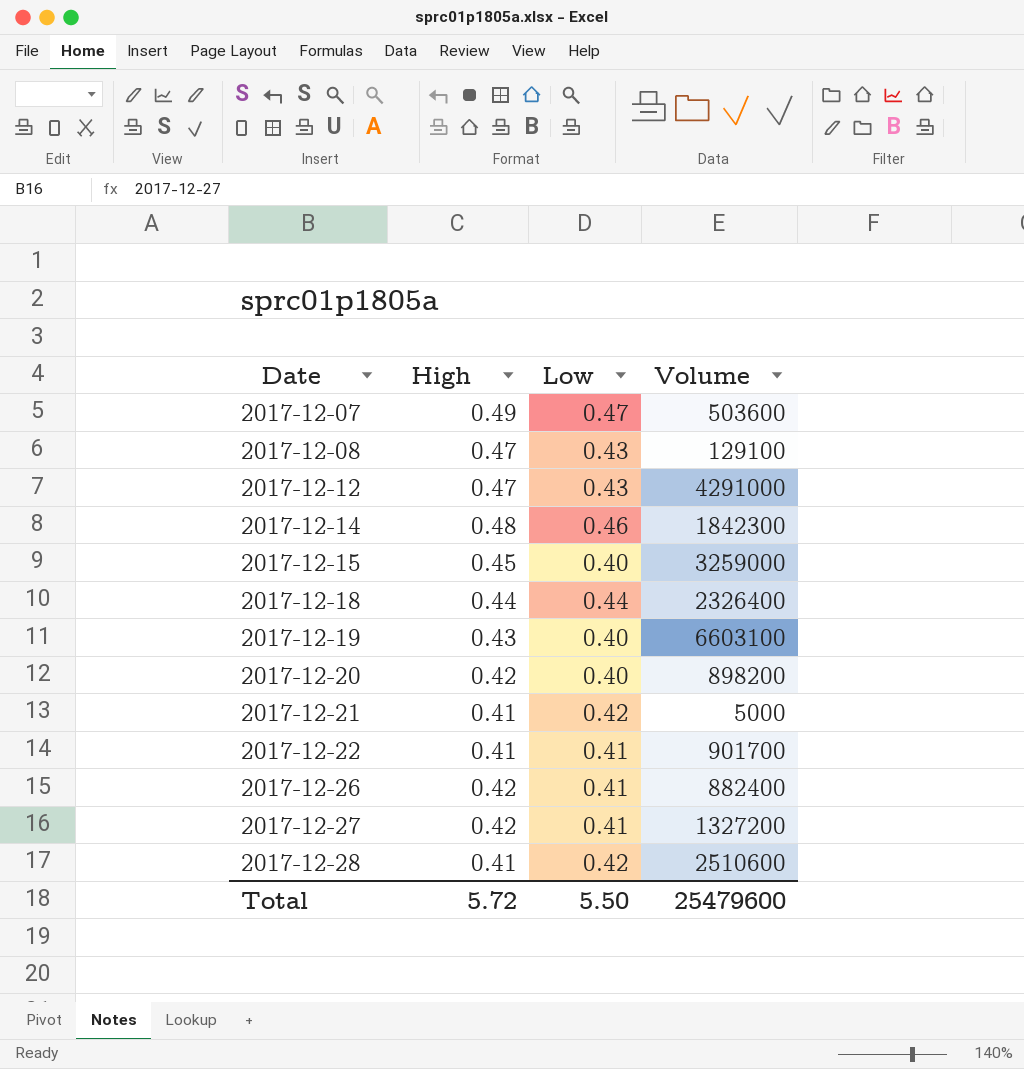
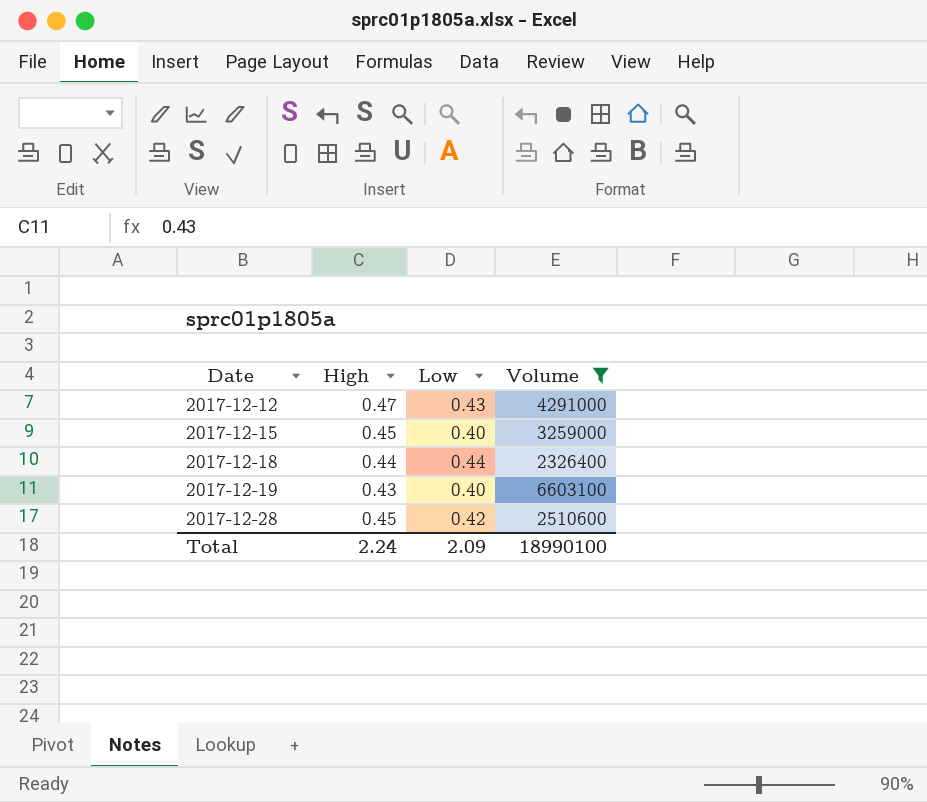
filter: none -> Volume >= 2326400
2017-12-28 | High: 0.41 -> 0.45
Total | High: 5.72 -> 2.24
Total | Low: 5.50 -> 2.09
Total | Volume: 25479600 -> 18990100

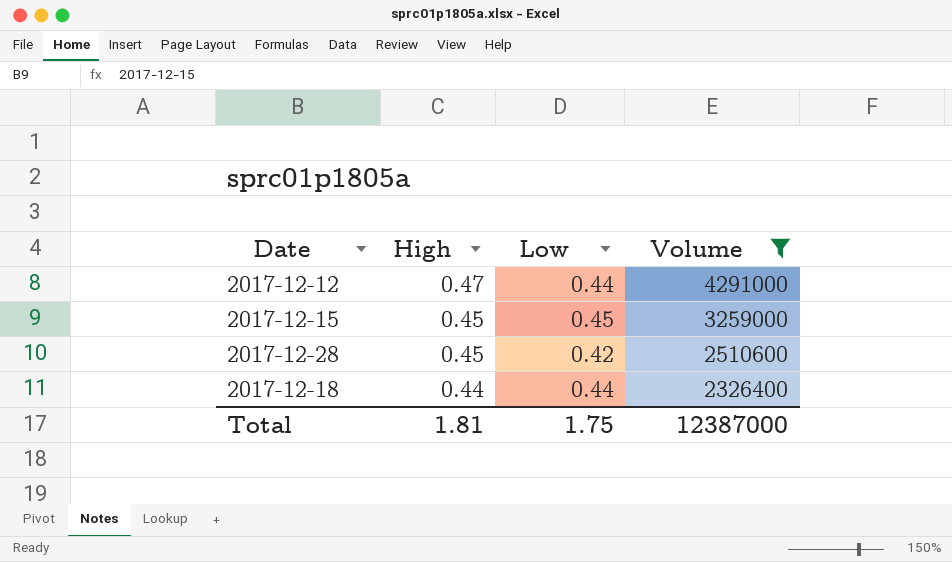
row order: Date ascending -> High descending
row 2017-12-19: 0.43 | 0.40 | 6603100 -> none
2017-12-12 | Low: 0.43 -> 0.44
2017-12-15 | Low: 0.40 -> 0.45
Total | High: 2.24 -> 1.81
Total | Low: 2.09 -> 1.75
Total | Volume: 18990100 -> 12387000

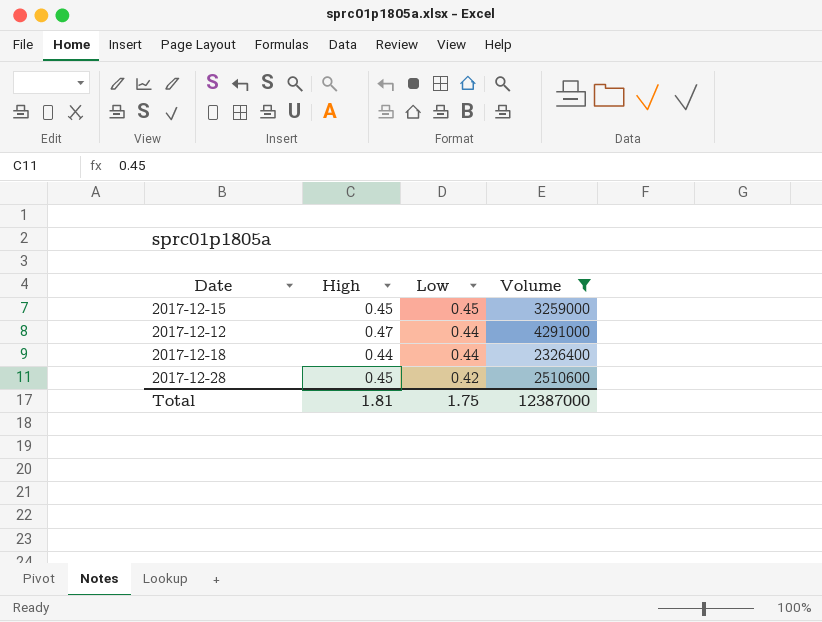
row order: High descending -> Low descending

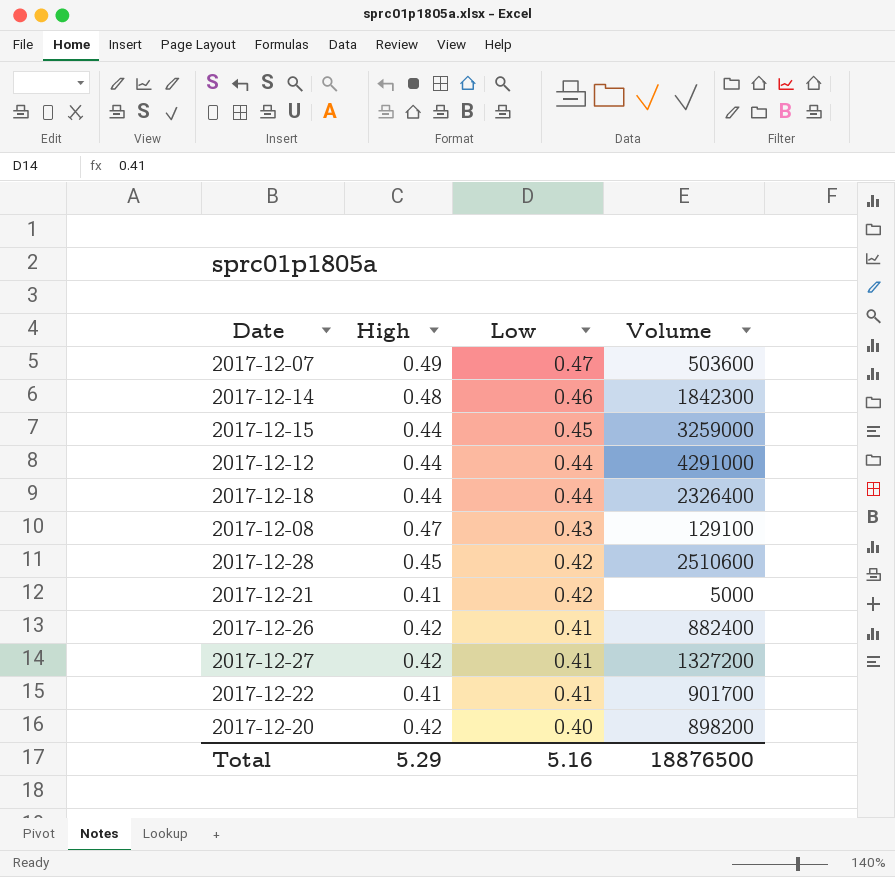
filter: Volume >= 2326400 -> none
2017-12-15 | High: 0.45 -> 0.44
2017-12-12 | High: 0.47 -> 0.44
Total | High: 1.81 -> 5.29
Total | Low: 1.75 -> 5.16
Total | Volume: 12387000 -> 18876500

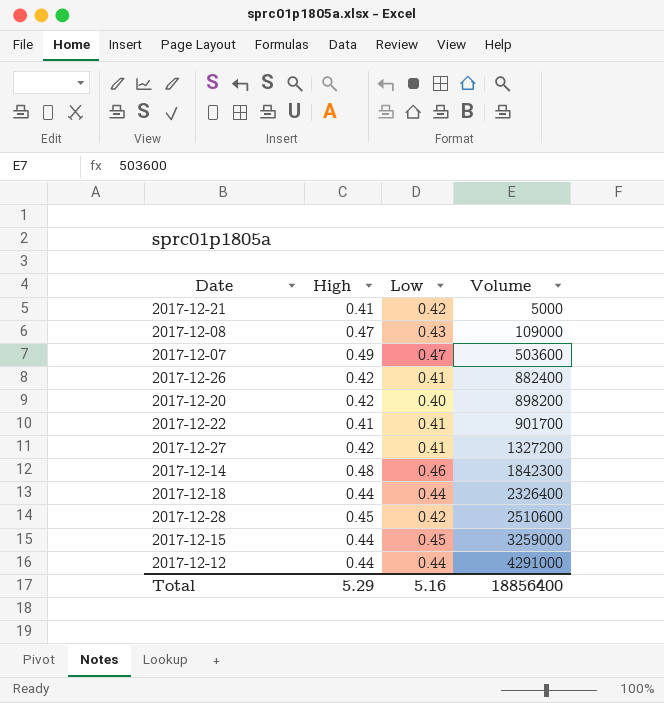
row order: Low descending -> Volume ascending
2017-12-08 | Volume: 129100 -> 109000
Total | Volume: 18876500 -> 18856400

